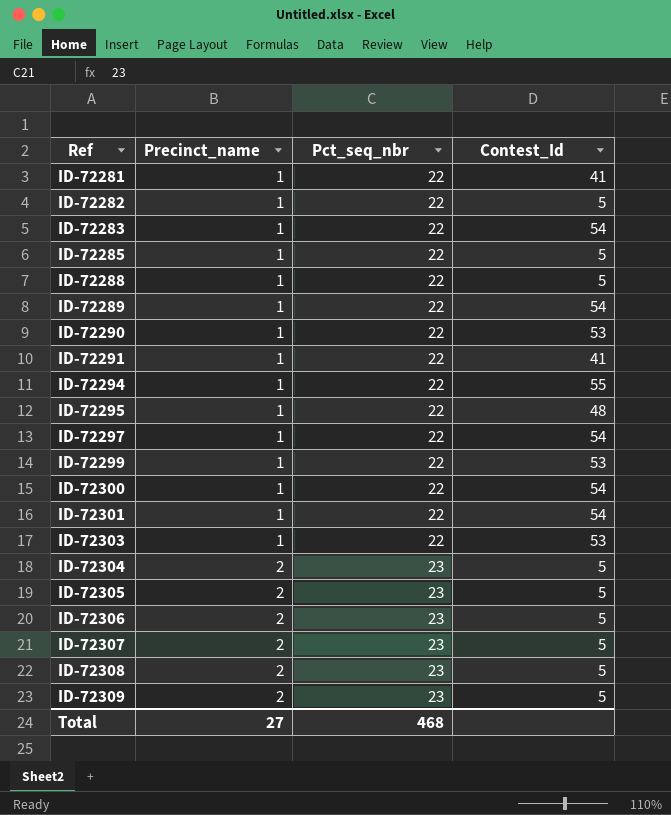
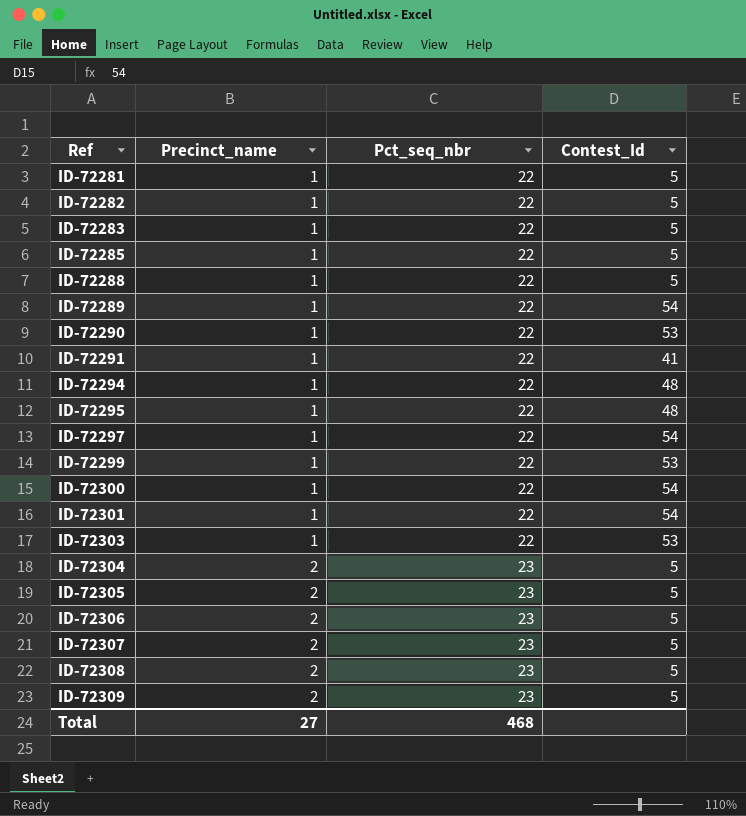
ID-72281 | Contest_Id: 41 -> 5
ID-72283 | Contest_Id: 54 -> 5
ID-72294 | Contest_Id: 55 -> 48

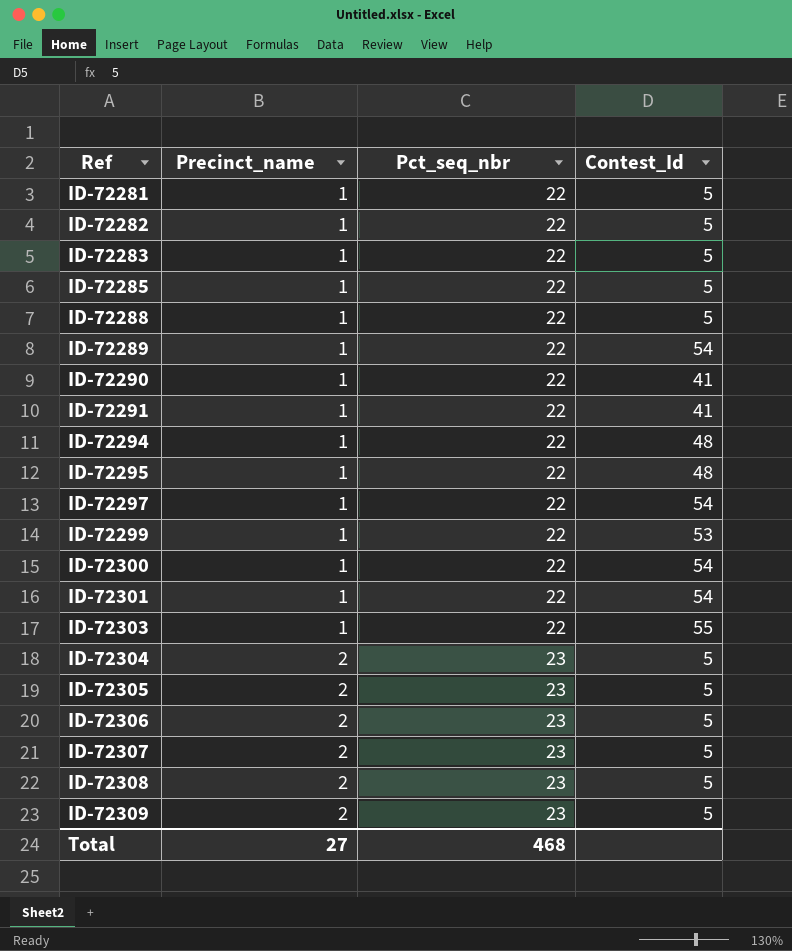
ID-72290 | Contest_Id: 53 -> 41
ID-72303 | Contest_Id: 53 -> 55

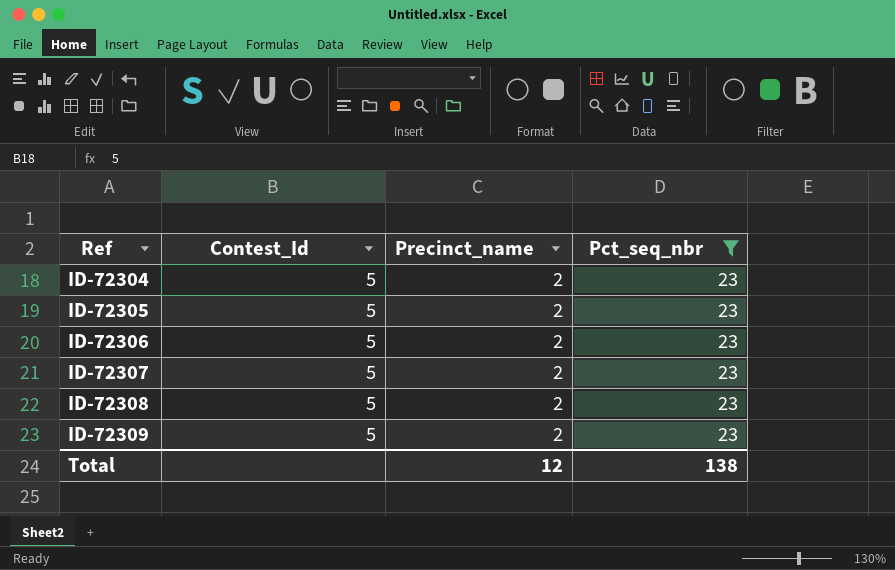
filter: none -> Pct_seq_nbr = 23
column Contest_Id | position: 4 -> 2
Total | Precinct_name: 27 -> 12
Total | Pct_seq_nbr: 468 -> 138

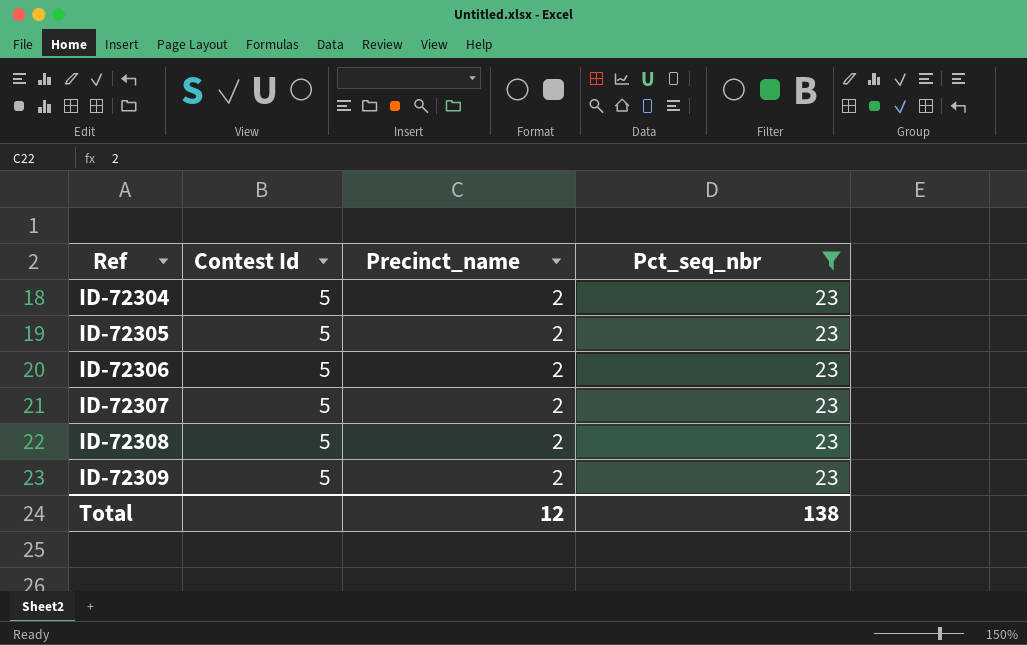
column name: Contest_Id -> Contest Id

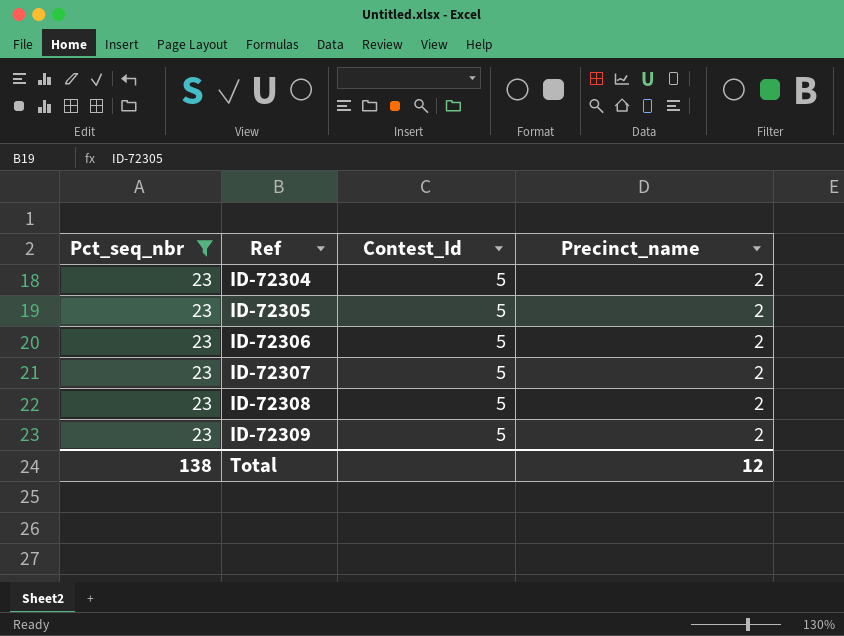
column Pct_seq_nbr | position: 4 -> 1
column name: Contest Id -> Contest_Id

